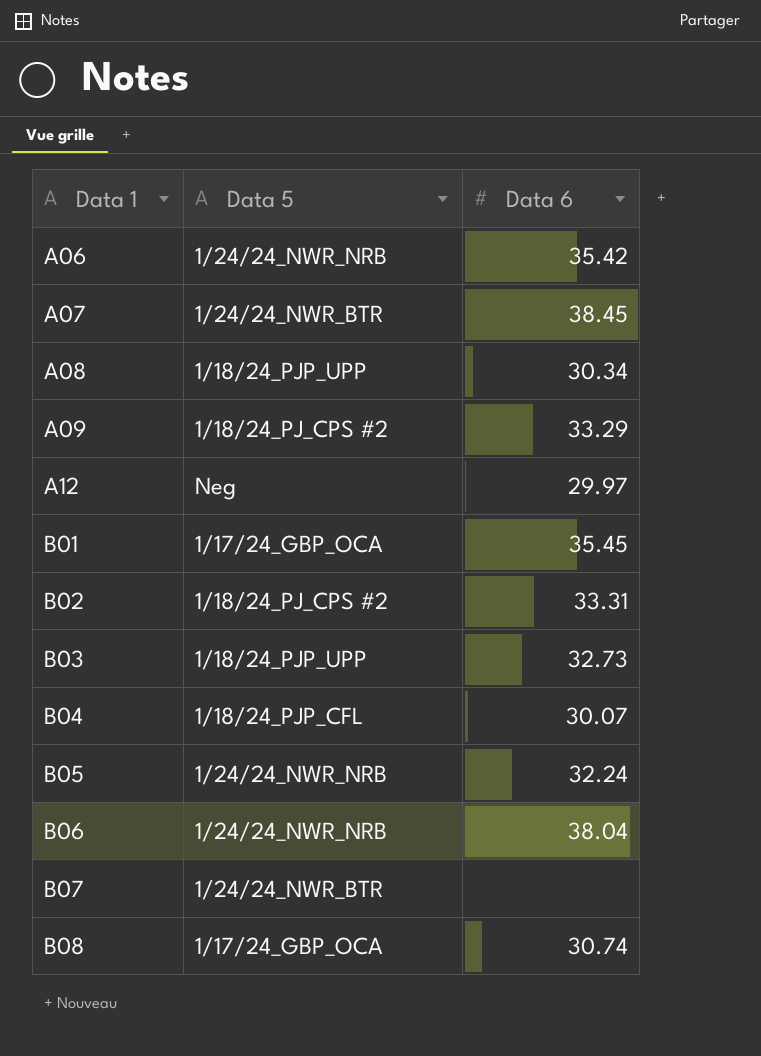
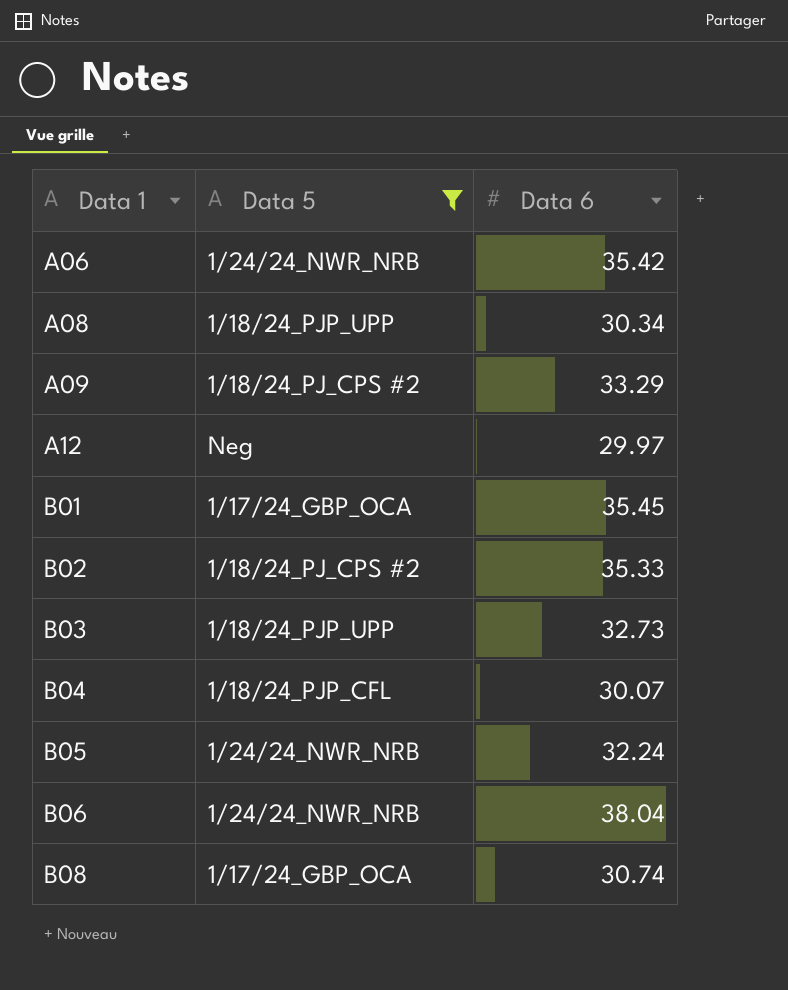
filter: none -> Data 5 != 1/24/24_NWR_BTR
B02 | Data 6: 33.31 -> 35.33

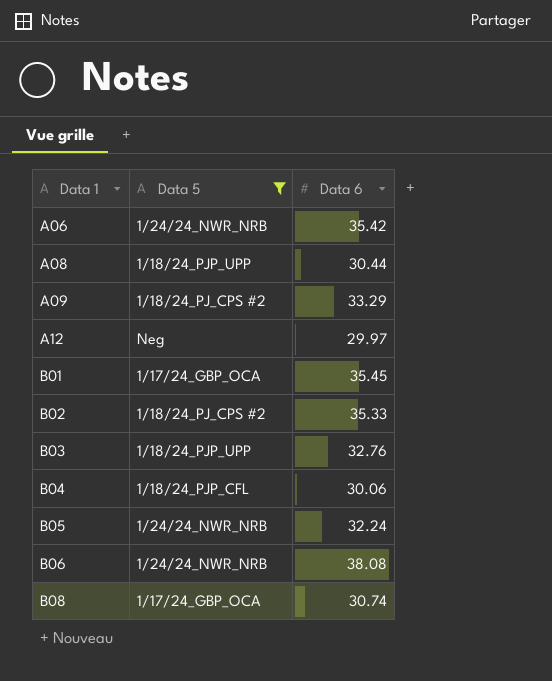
A08 | Data 6: 30.34 -> 30.44
B03 | Data 6: 32.73 -> 32.76
B04 | Data 6: 30.07 -> 30.06
B06 | Data 6: 38.04 -> 38.08

